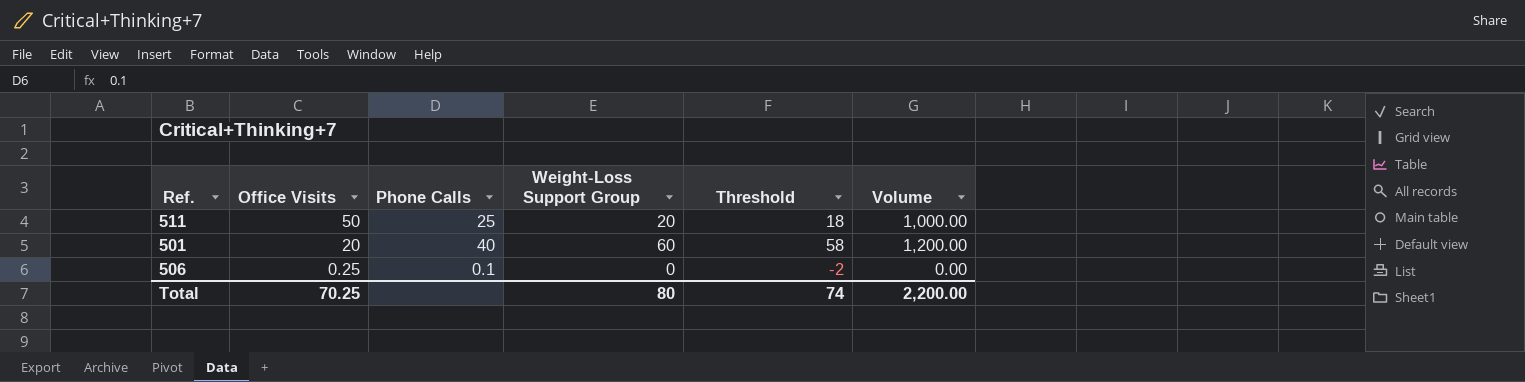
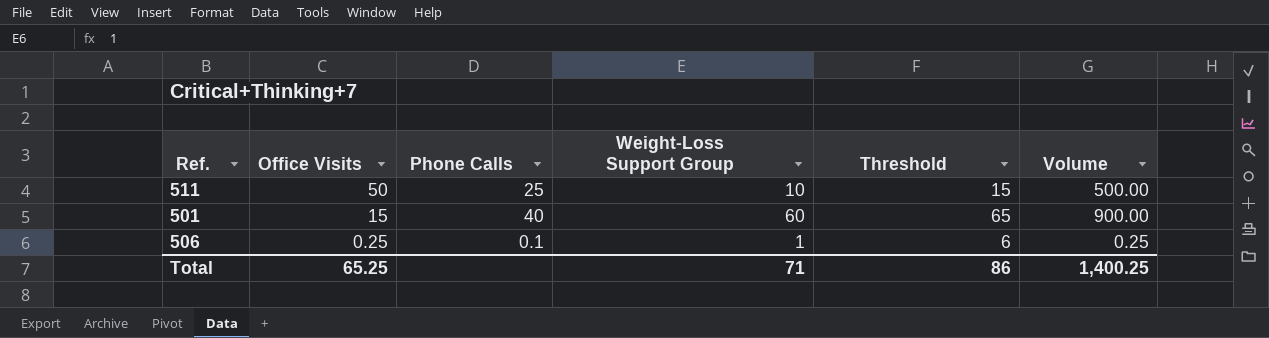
column Threshold | formula: [Weight-Loss Support Group] - 2 -> [Weight-Loss Support Group] + 5
511 | Weight-Loss Support Group: 20 -> 10
511 | Volume: 1,000.00 -> 500.00
501 | Office Visits: 20 -> 15
501 | Volume: 1,200.00 -> 900.00
506 | Weight-Loss Support Group: 0 -> 1
506 | Volume: 0.00 -> 0.25
Total | Office Visits: 70.25 -> 65.25
Total | Weight-Loss Support Group: 80 -> 71
Total | Threshold: 74 -> 86
Total | Volume: 2,200.00 -> 1,400.25

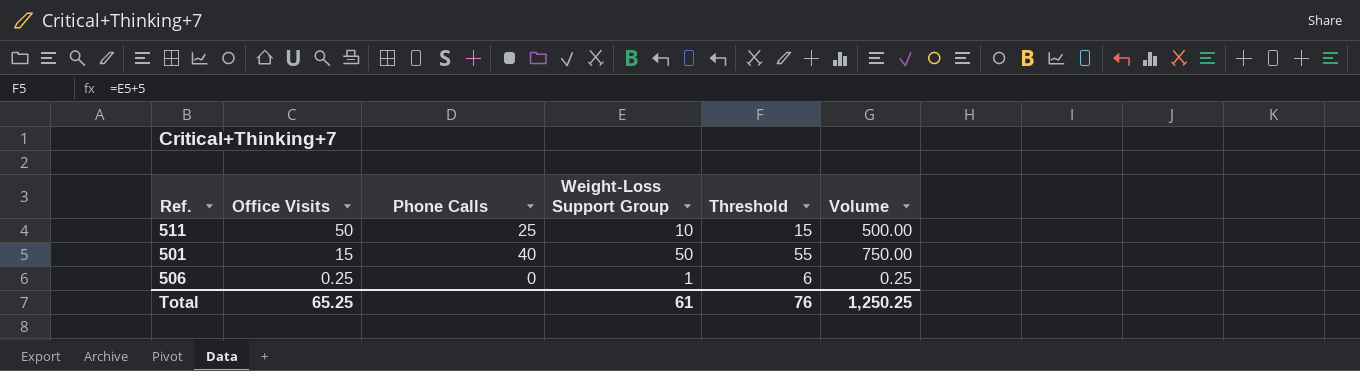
501 | Weight-Loss Support Group: 60 -> 50
501 | Threshold: 65 -> 55
501 | Volume: 900.00 -> 750.00
506 | Phone Calls: 0.1 -> 0
Total | Weight-Loss Support Group: 71 -> 61
Total | Threshold: 86 -> 76
Total | Volume: 1,400.25 -> 1,250.25

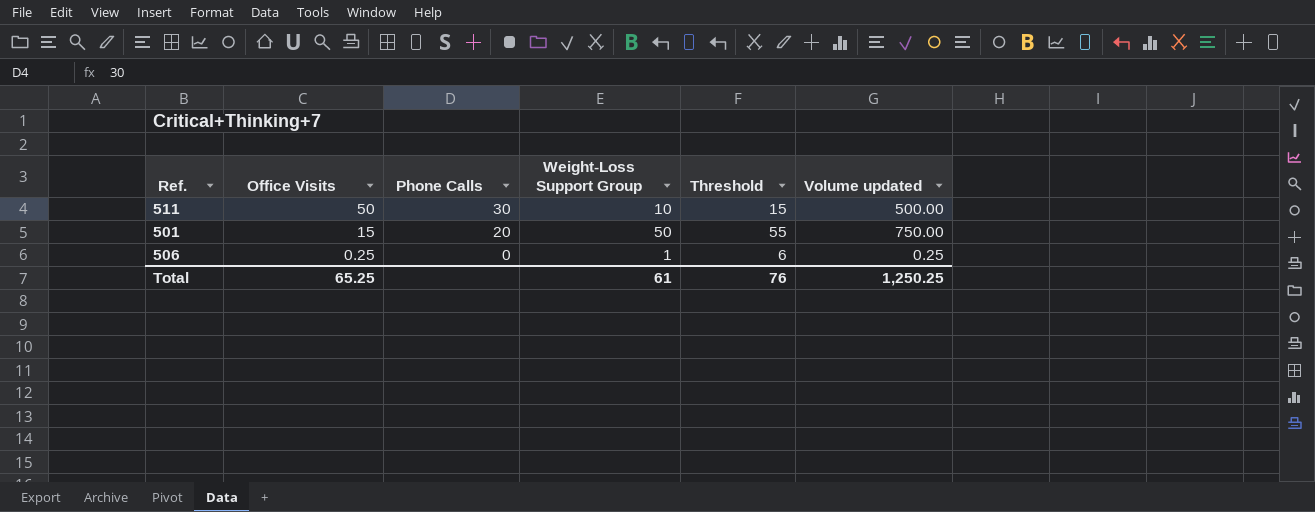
column name: Volume -> Volume updated
511 | Phone Calls: 25 -> 30
501 | Phone Calls: 40 -> 20

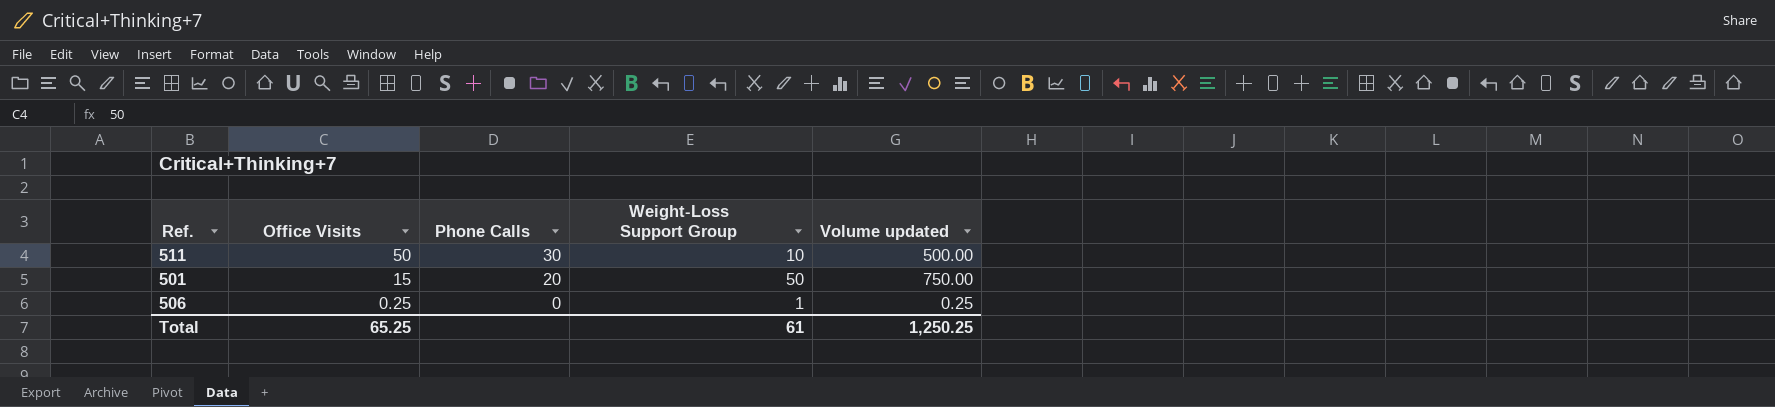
column Threshold | formula: [Weight-Loss Support Group] + 5 -> none

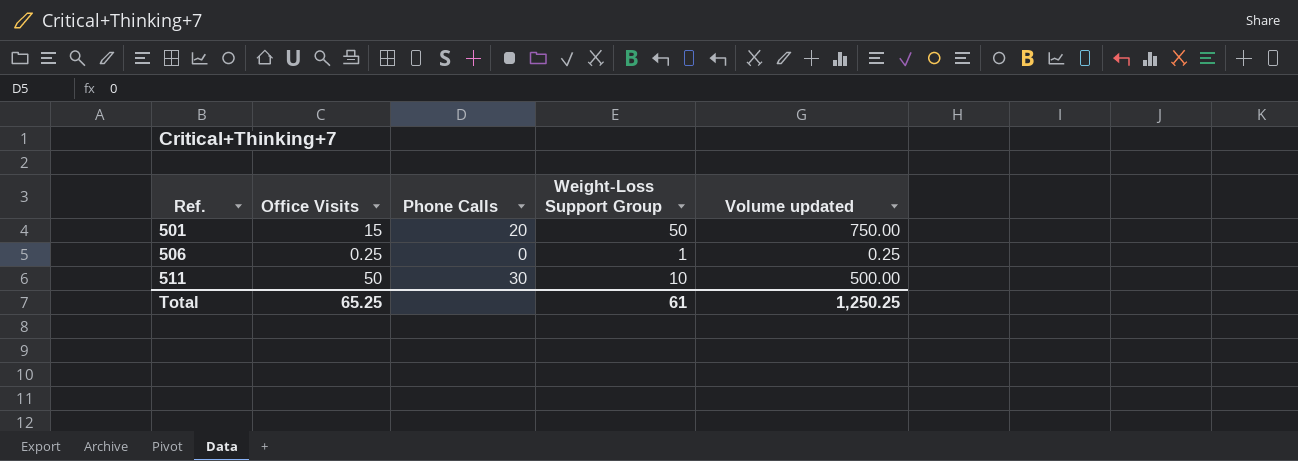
row order: Office Visits descending -> Ref. ascending

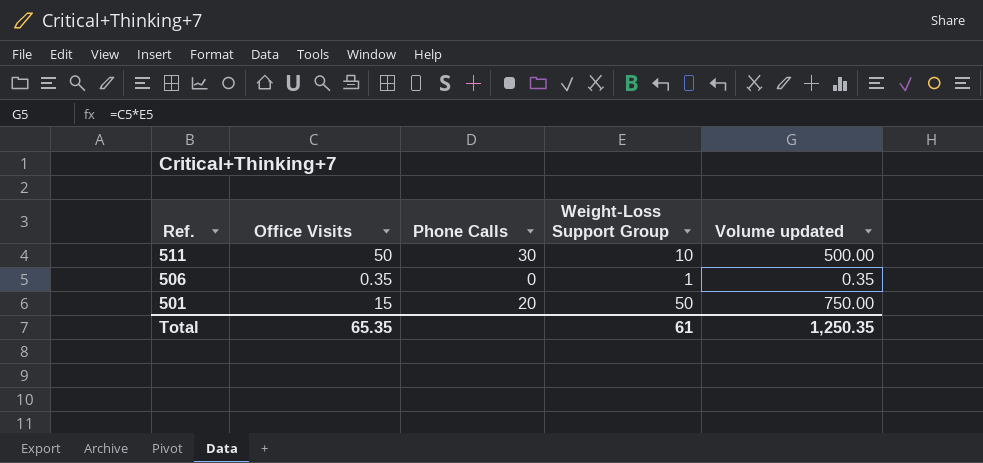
row order: Ref. ascending -> Ref. descending
506 | Office Visits: 0.25 -> 0.35
506 | Volume updated: 0.25 -> 0.35
Total | Office Visits: 65.25 -> 65.35
Total | Volume updated: 1,250.25 -> 1,250.35

